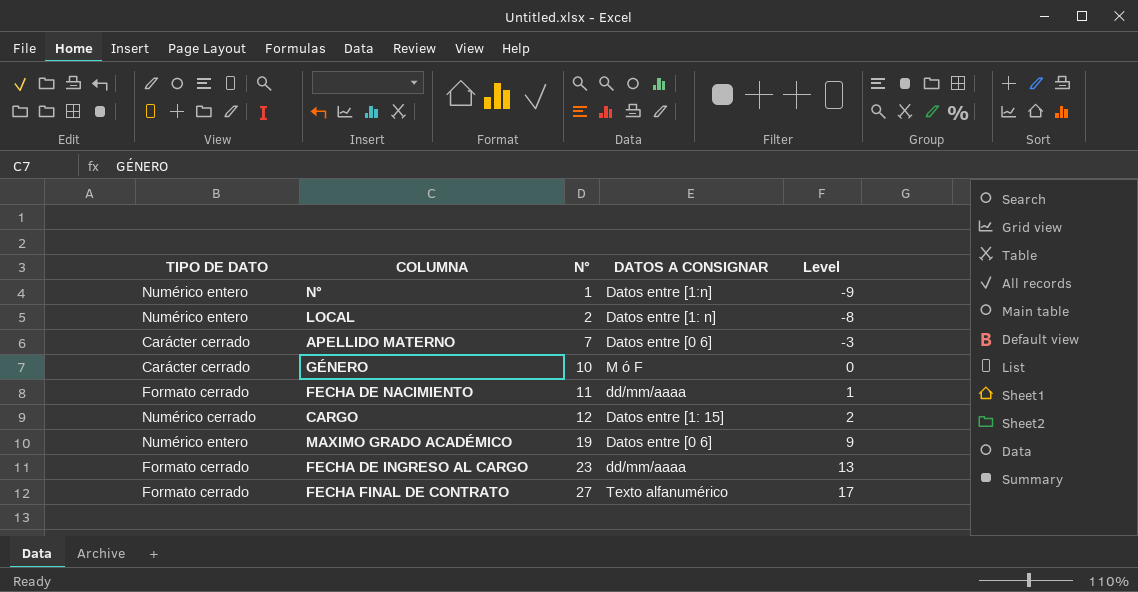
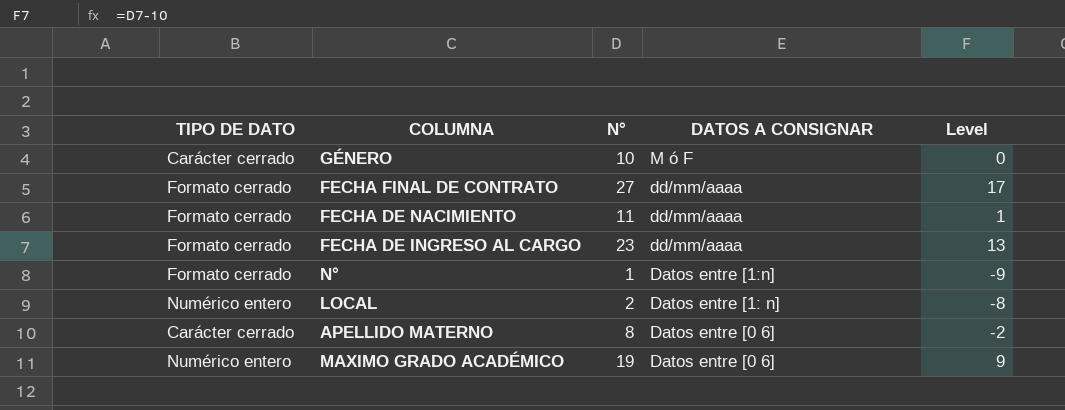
row order: N° ascending -> DATOS A CONSIGNAR descending
row CARGO: Numérico cerrado | 12 | Datos entre [1: 15] | 2 -> none
FECHA FINAL DE CONTRATO | DATOS A CONSIGNAR: Texto alfanumérico -> dd/mm/aaaa
N° | TIPO DE DATO: Numérico entero -> Formato cerrado
APELLIDO MATERNO | N°: 7 -> 8
APELLIDO MATERNO | Level: -3 -> -2

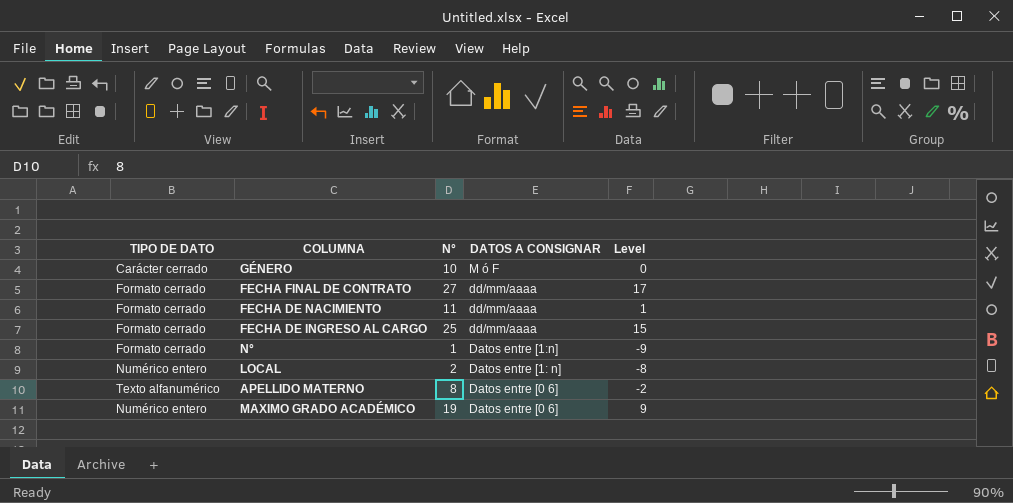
FECHA DE INGRESO AL CARGO | N°: 23 -> 25
FECHA DE INGRESO AL CARGO | Level: 13 -> 15
APELLIDO MATERNO | TIPO DE DATO: Carácter cerrado -> Texto alfanumérico

